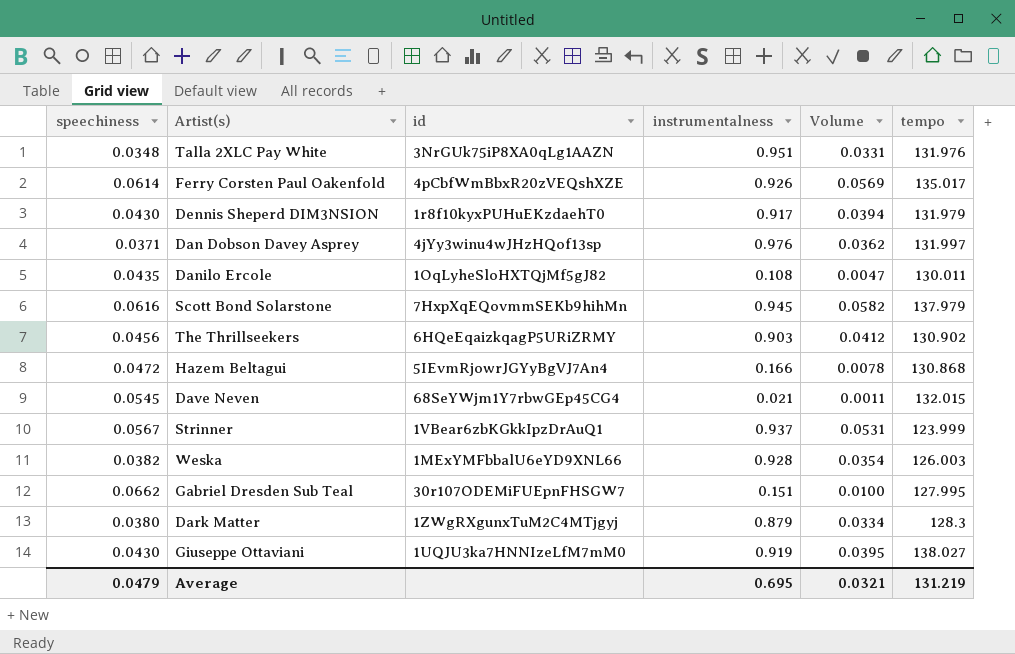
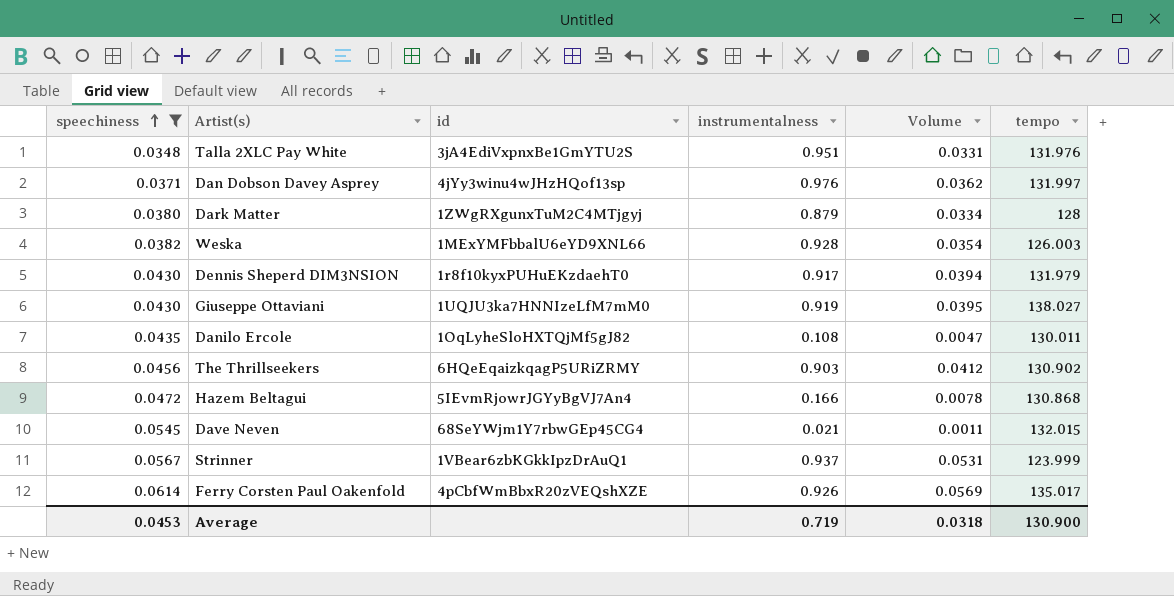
filter: none -> speechiness <= 0.0614
row order: none -> speechiness ascending
Talla 2XLC Pay White | id: 3NrGUk75iP8XA0qLg1AAZN -> 3jA4EdiVxpnxBe1GmYTU2S
Dark Matter | tempo: 128.3 -> 128
Average | speechiness: 0.0479 -> 0.0453
Average | instrumentalness: 0.695 -> 0.719
Average | Volume: 0.0321 -> 0.0318
Average | tempo: 131.219 -> 130.900

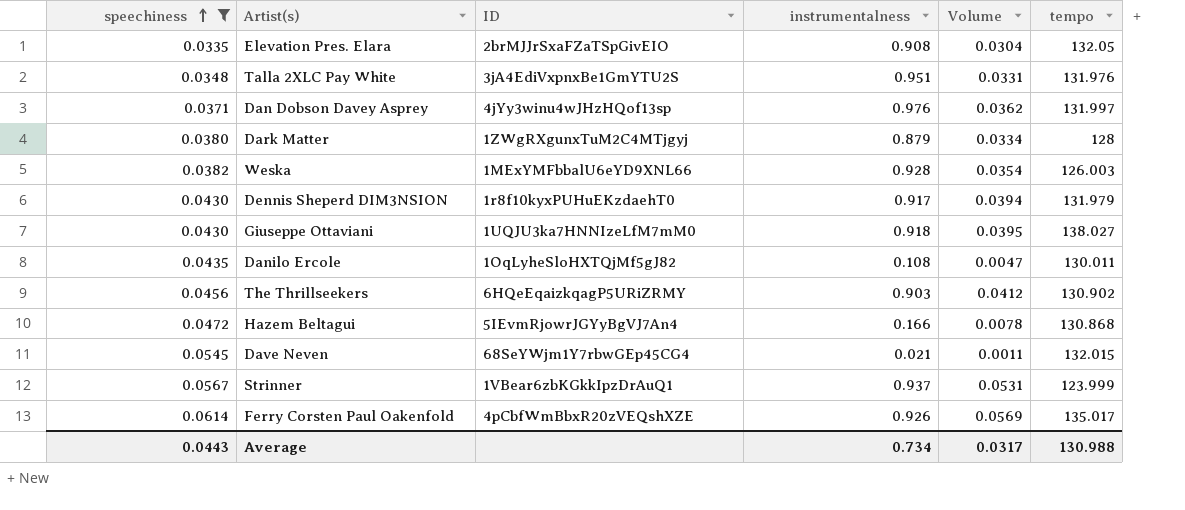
column name: id -> ID
row Elevation Pres. Elara: none -> 0.0335 | 2brMJJrSxaFZaTSpGivEIO | 0.908 | 0.0304 | 132.05
Giuseppe Ottaviani | instrumentalness: 0.919 -> 0.918
Average | speechiness: 0.0453 -> 0.0443
Average | instrumentalness: 0.719 -> 0.734
Average | Volume: 0.0318 -> 0.0317
Average | tempo: 130.900 -> 130.988

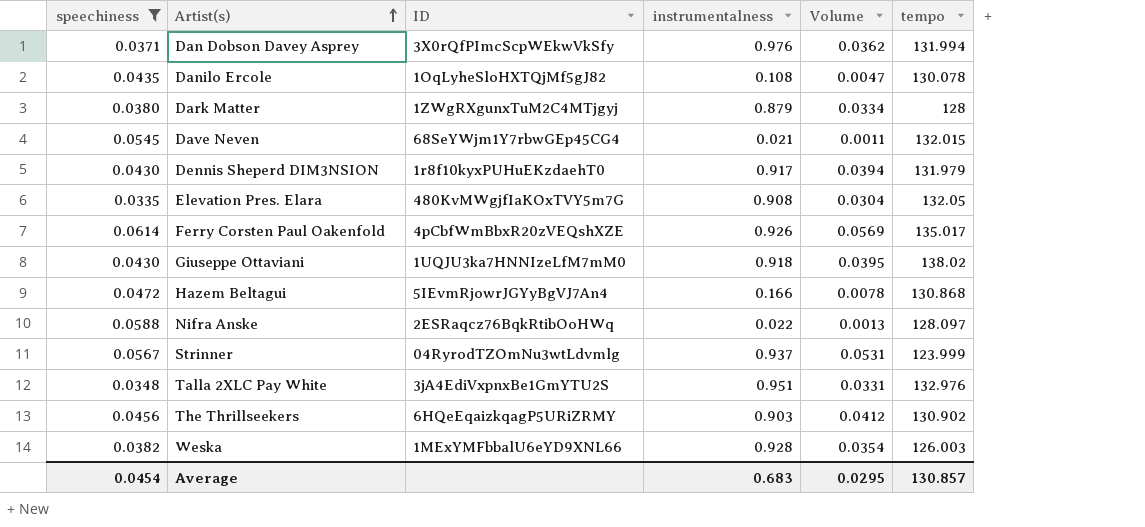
row order: speechiness ascending -> Artist(s) ascending
Dan Dobson Davey Asprey | ID: 4jYy3winu4wJHzHQof13sp -> 3X0rQfPImcScpWEkwVkSfy
Dan Dobson Davey Asprey | tempo: 131.997 -> 131.994
Danilo Ercole | tempo: 130.011 -> 130.078
Elevation Pres. Elara | ID: 2brMJJrSxaFZaTSpGivEIO -> 480KvMWgjfIaKOxTVY5m7G
Giuseppe Ottaviani | tempo: 138.027 -> 138.02
row Nifra Anske: none -> 0.0588 | 2ESRaqcz76BqkRtibOoHWq | 0.022 | 0.0013 | 128.097
Strinner | ID: 1VBear6zbKGkkIpzDrAuQ1 -> 04RyrodTZOmNu3wtLdvmlg
Talla 2XLC Pay White | tempo: 131.976 -> 132.976
Average | speechiness: 0.0443 -> 0.0454
Average | instrumentalness: 0.734 -> 0.683
Average | Volume: 0.0317 -> 0.0295
Average | tempo: 130.988 -> 130.857

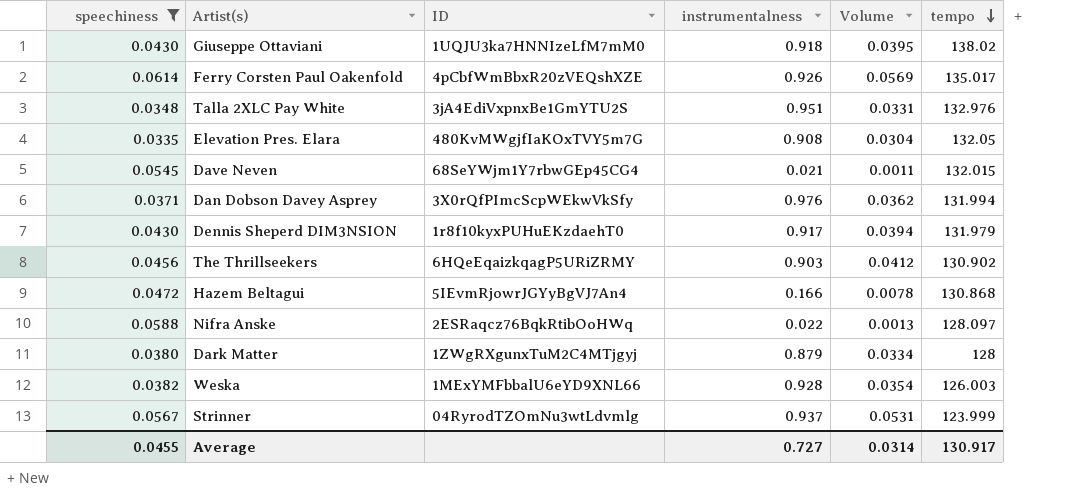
row order: Artist(s) ascending -> tempo descending
row Danilo Ercole: 0.0435 | 1OqLyheSloHXTQjMf5gJ82 | 0.108 | 0.0047 | 130.078 -> none
Average | speechiness: 0.0454 -> 0.0455
Average | instrumentalness: 0.683 -> 0.727
Average | Volume: 0.0295 -> 0.0314
Average | tempo: 130.857 -> 130.917

